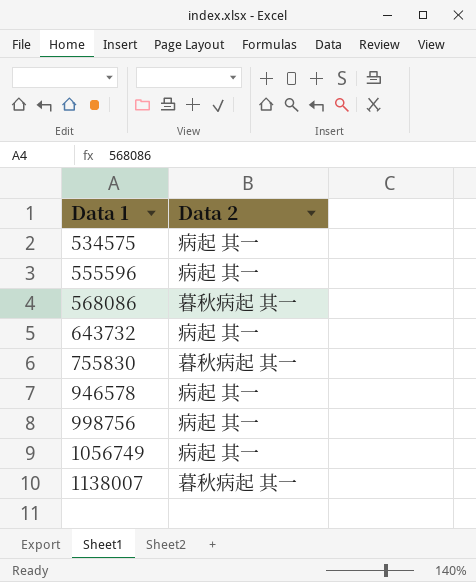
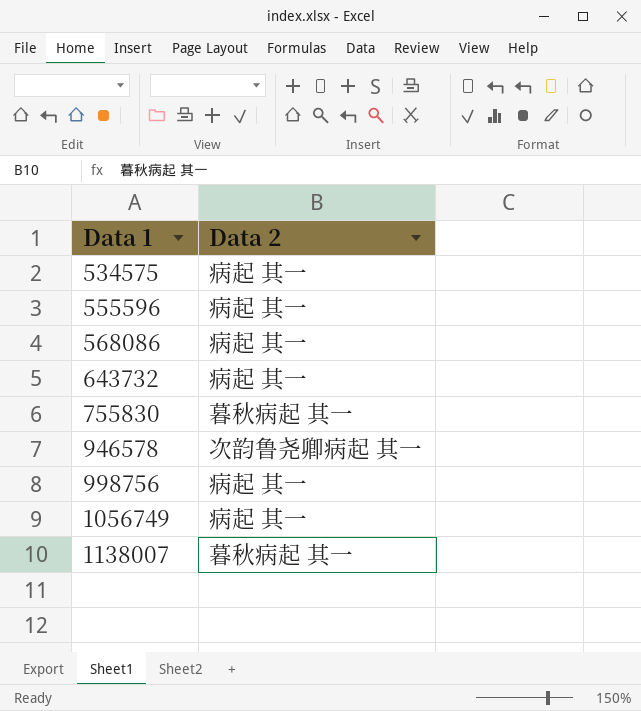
568086 | Data 2: 暮秋病起 其一 -> 病起 其一
946578 | Data 2: 病起 其一 -> 次韵鲁尧卿病起 其一

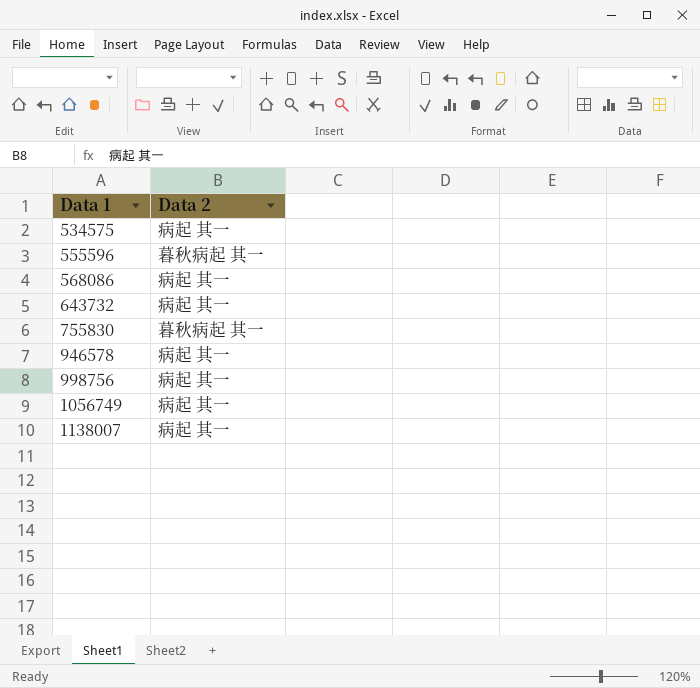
555596 | Data 2: 病起 其一 -> 暮秋病起 其一
946578 | Data 2: 次韵鲁尧卿病起 其一 -> 病起 其一
1138007 | Data 2: 暮秋病起 其一 -> 病起 其一

